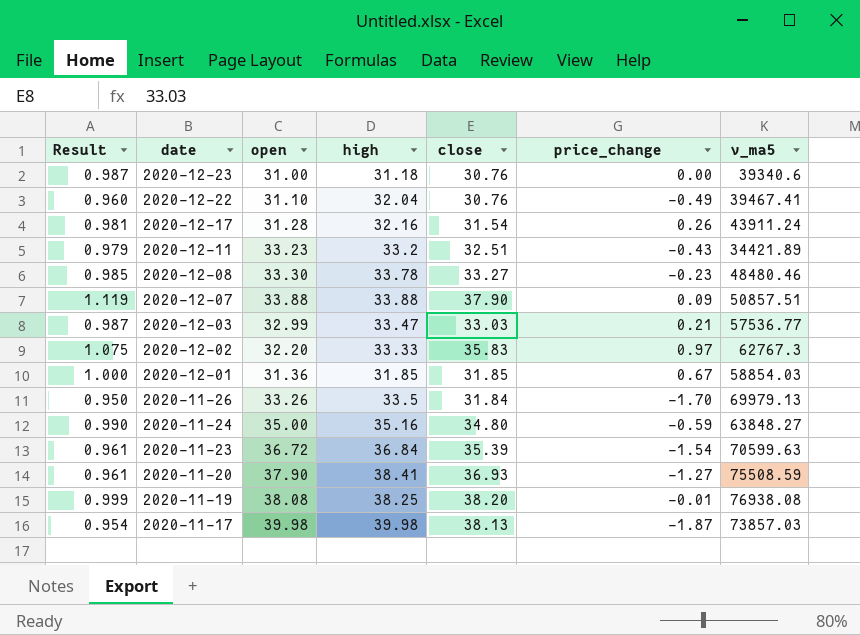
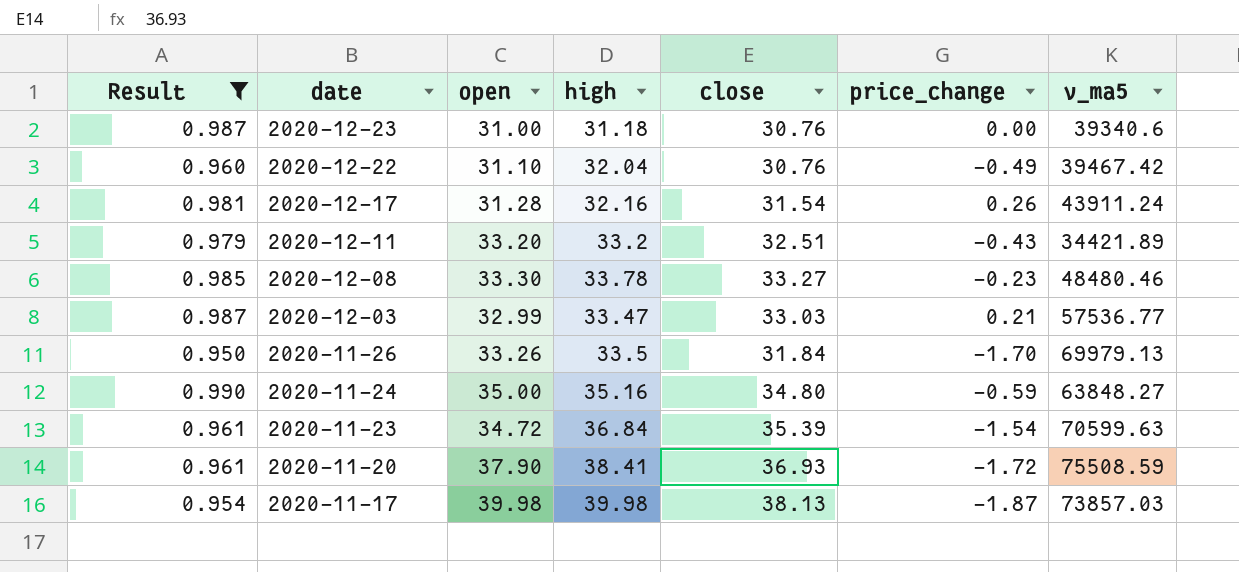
filter: none -> Result <= 0.990
2020-12-22 | v_ma5: 39467.41 -> 39467.42
2020-12-11 | open: 33.23 -> 33.20
2020-11-23 | open: 36.72 -> 34.72
2020-11-20 | price_change: -1.27 -> -1.72

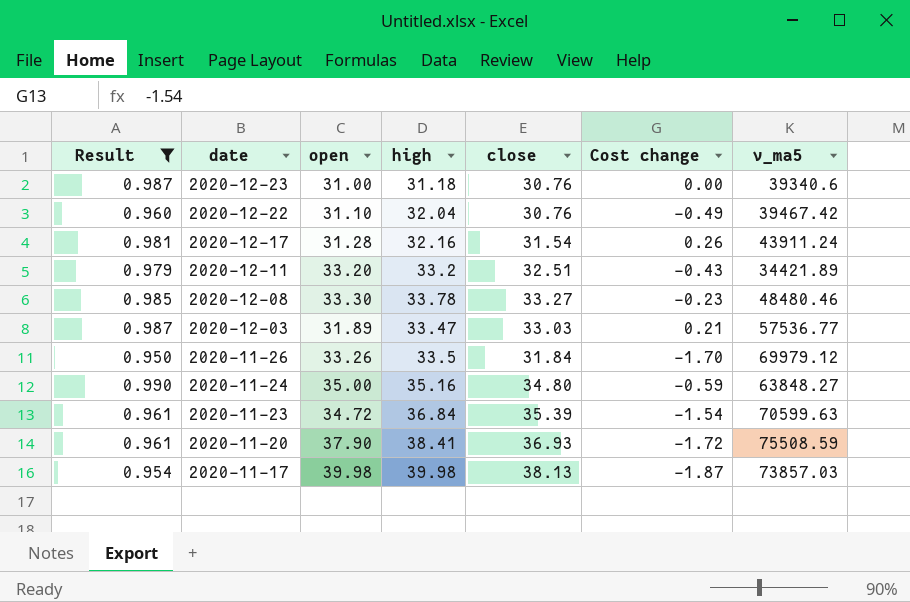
column name: price_change -> Cost change
2020-12-03 | open: 32.99 -> 31.89
2020-11-26 | v_ma5: 69979.13 -> 69979.12

